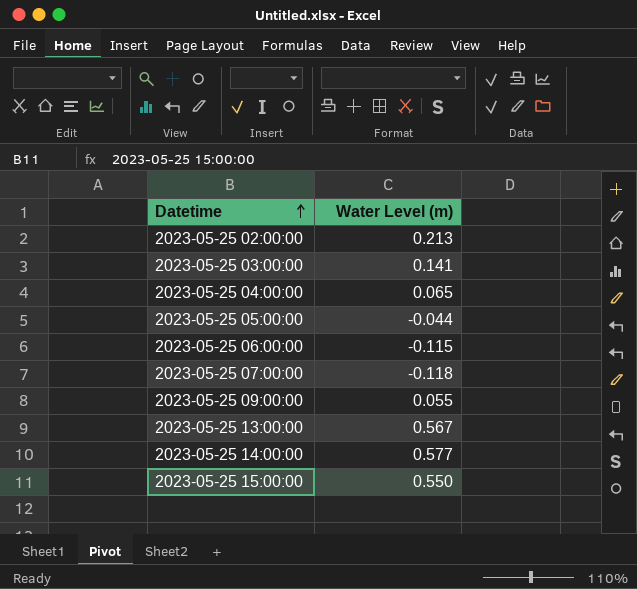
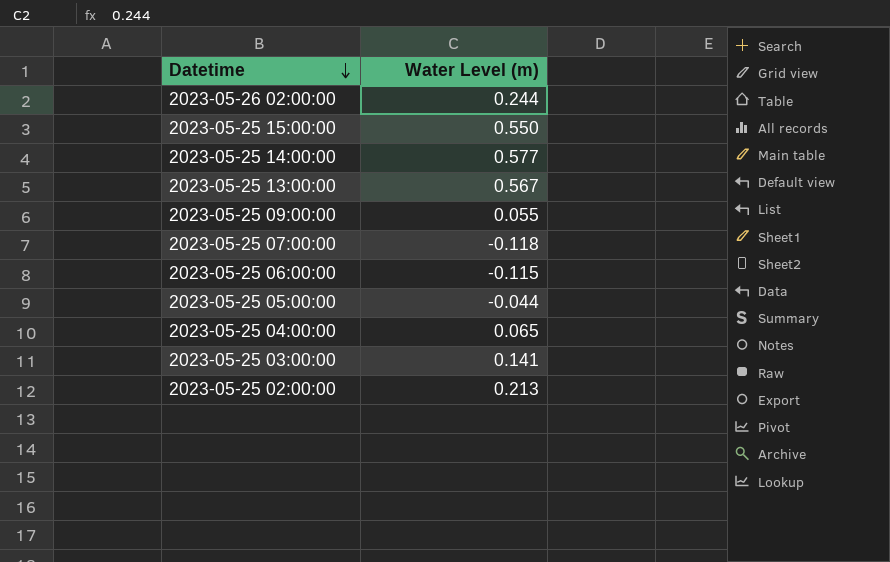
row order: Datetime ascending -> Datetime descending
row 2023-05-26 02:00:00: none -> 0.244

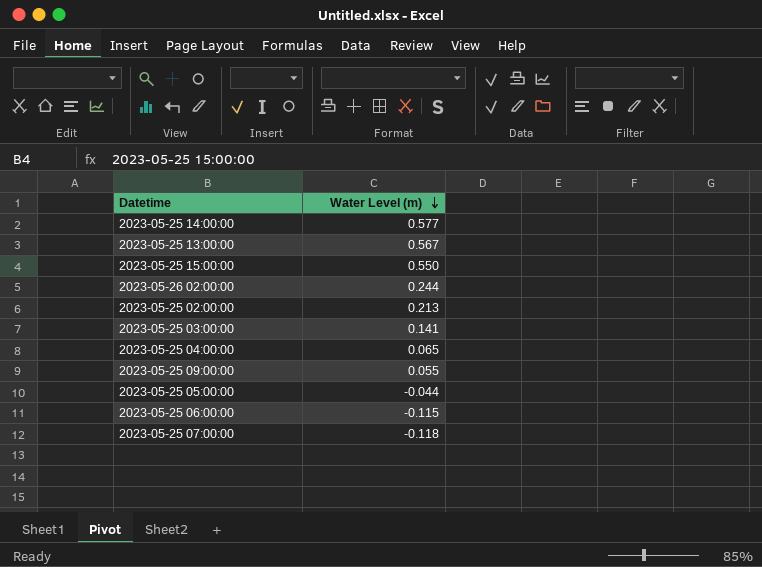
row order: Datetime descending -> Water Level (m) descending

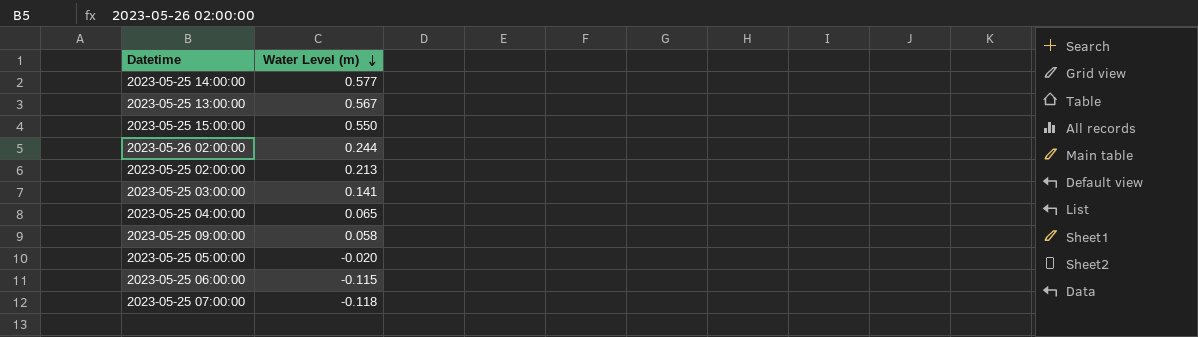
2023-05-25 09:00:00 | Water Level (m): 0.055 -> 0.058
2023-05-25 05:00:00 | Water Level (m): -0.044 -> -0.020

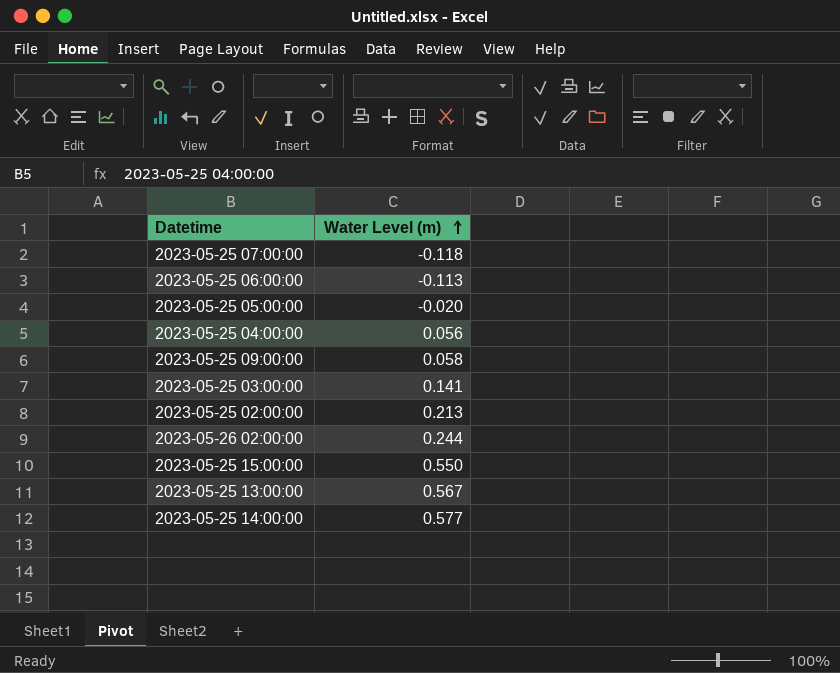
row order: Water Level (m) descending -> Water Level (m) ascending
2023-05-25 06:00:00 | Water Level (m): -0.115 -> -0.113
2023-05-25 04:00:00 | Water Level (m): 0.065 -> 0.056

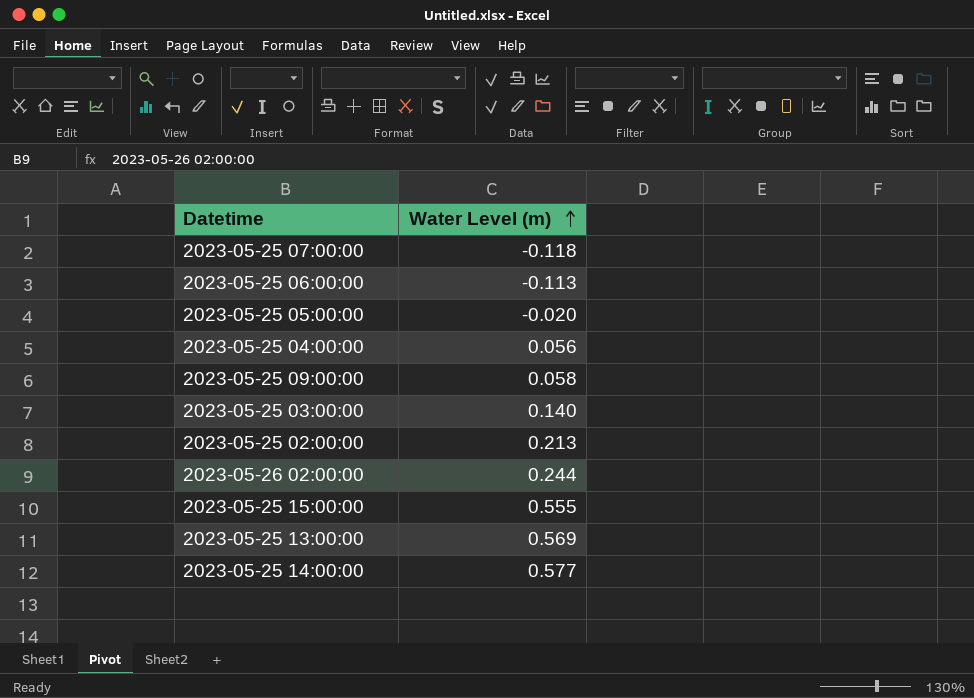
2023-05-25 03:00:00 | Water Level (m): 0.141 -> 0.140
2023-05-25 15:00:00 | Water Level (m): 0.550 -> 0.555
2023-05-25 13:00:00 | Water Level (m): 0.567 -> 0.569

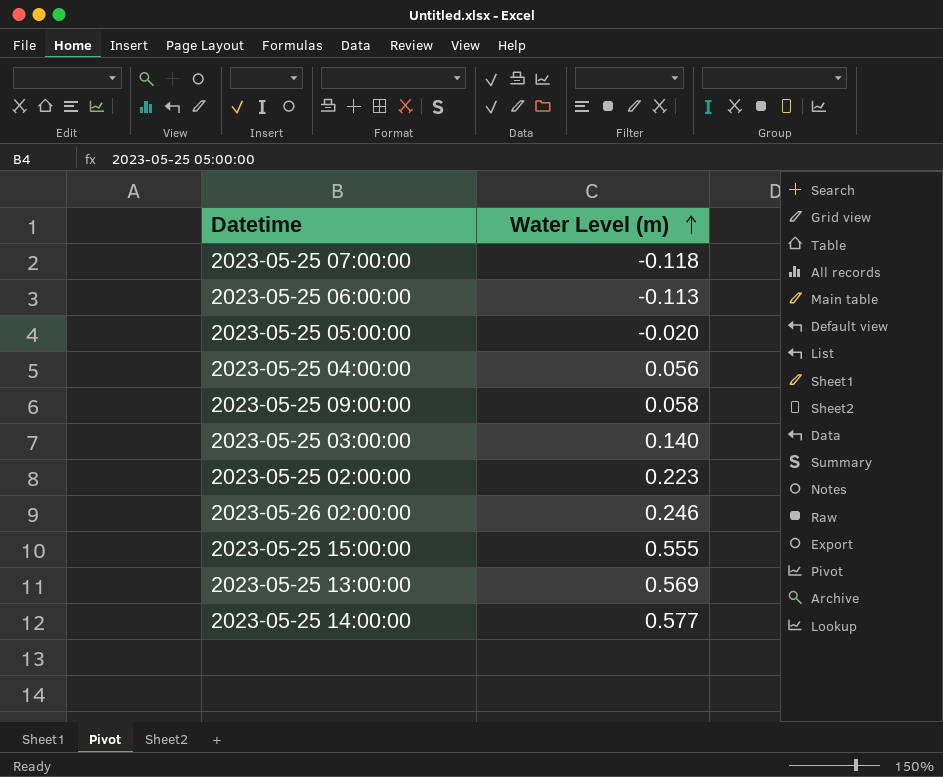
2023-05-25 02:00:00 | Water Level (m): 0.213 -> 0.223
2023-05-26 02:00:00 | Water Level (m): 0.244 -> 0.246

